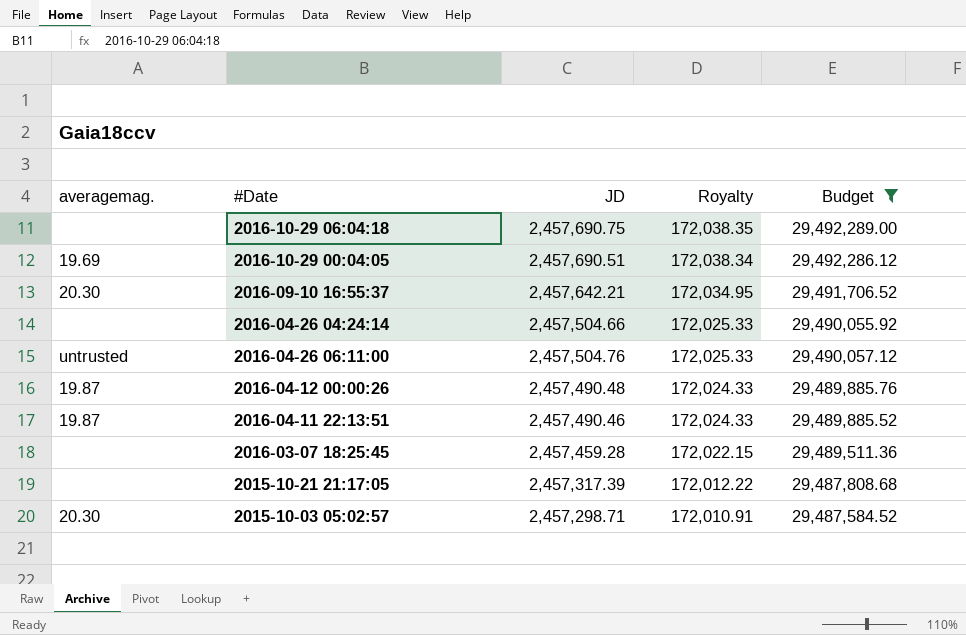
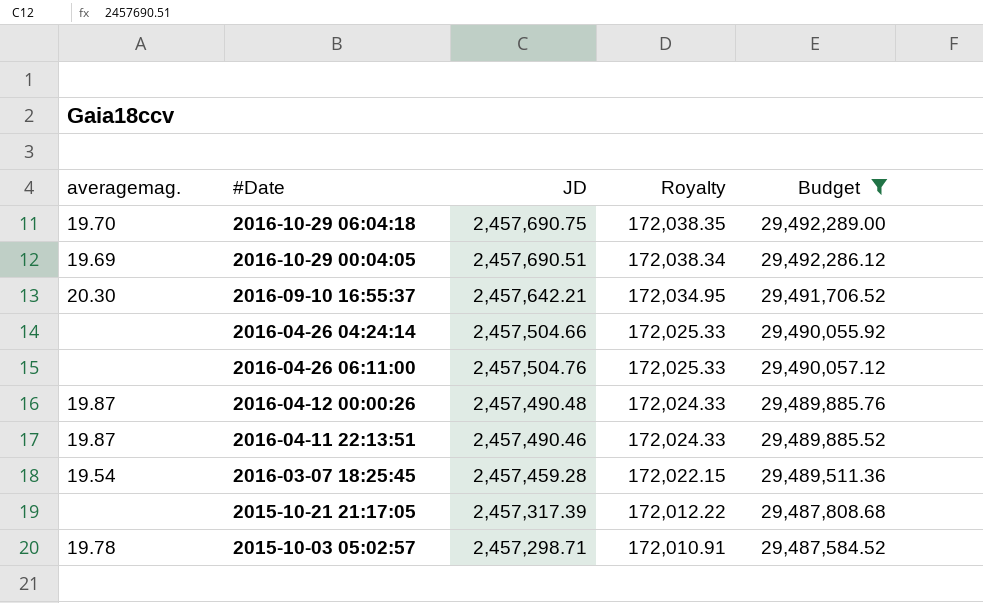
2016-10-29 06:04:18 | averagemag.: none -> 19.70
2016-04-26 06:11:00 | averagemag.: untrusted -> none
2016-03-07 18:25:45 | averagemag.: none -> 19.54
2015-10-03 05:02:57 | averagemag.: 20.30 -> 19.78

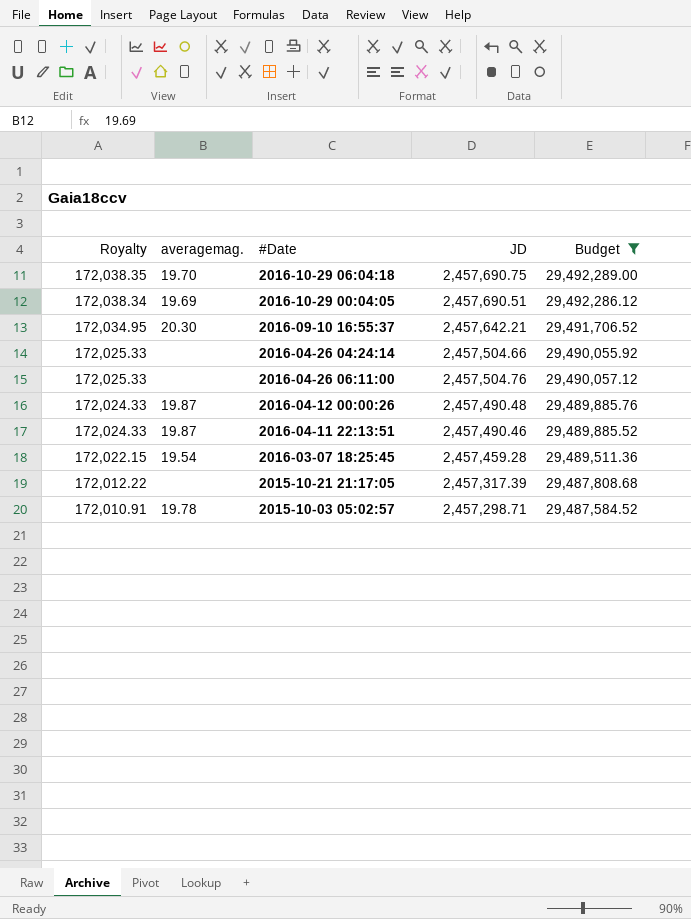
column Royalty | position: 4 -> 1

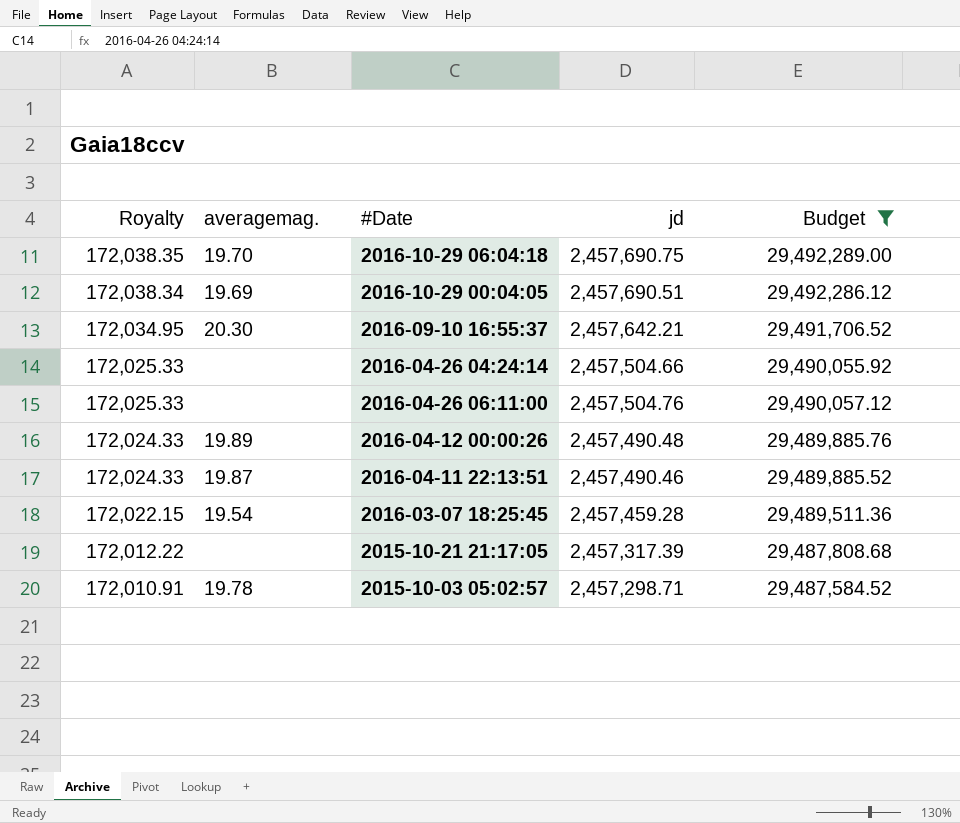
column name: JD -> jd
2016-04-12 00:00:26 | averagemag.: 19.87 -> 19.89

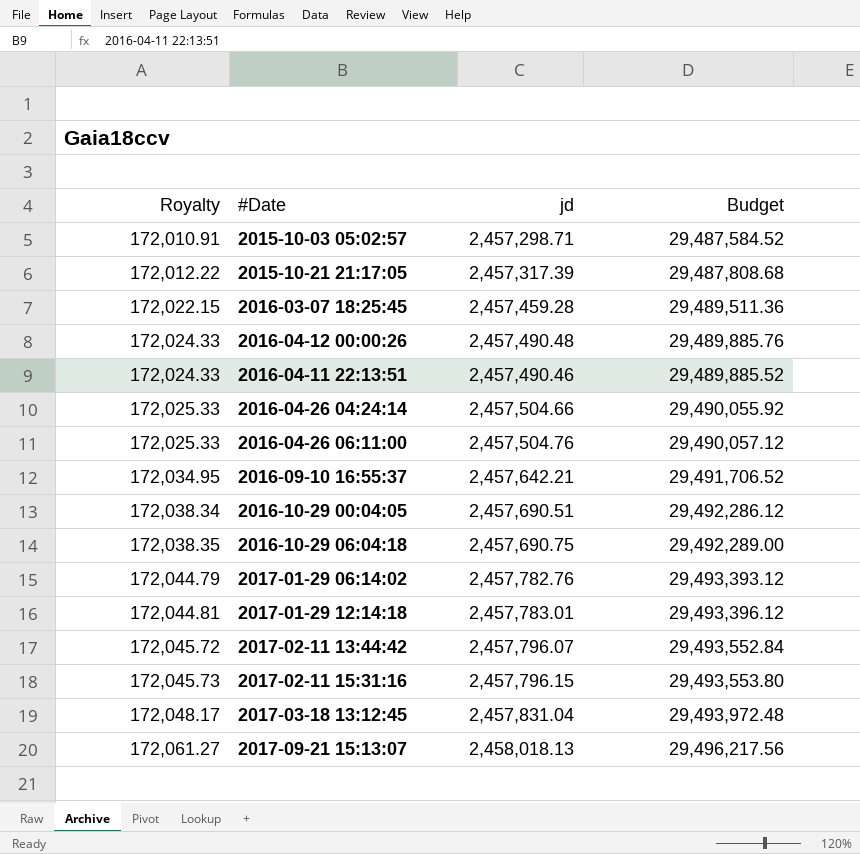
filter: Budget <= 29,492,289.00 -> none
row order: Royalty descending -> Royalty ascending
column averagemag. | position: 2 -> none

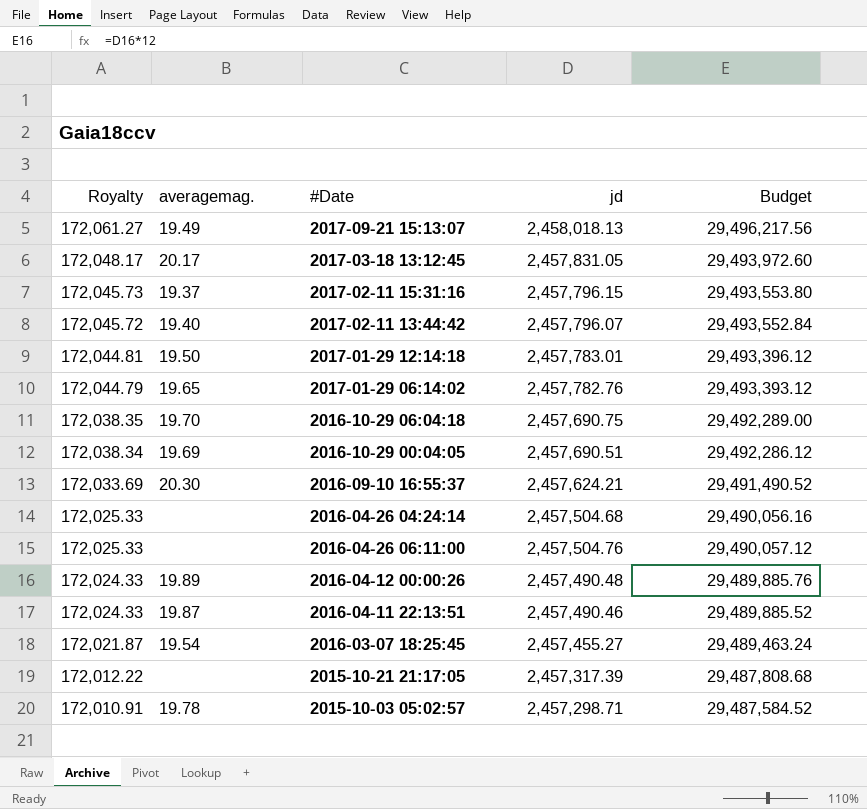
row order: Royalty ascending -> Royalty descending
column averagemag. | position: none -> 2
2017-03-18 13:12:45 | jd: 2,457,831.04 -> 2,457,831.05
2017-03-18 13:12:45 | Budget: 29,493,972.48 -> 29,493,972.60
2016-09-10 16:55:37 | Royalty: 172,034.95 -> 172,033.69
2016-09-10 16:55:37 | jd: 2,457,642.21 -> 2,457,624.21
2016-09-10 16:55:37 | Budget: 29,491,706.52 -> 29,491,490.52
2016-04-26 04:24:14 | jd: 2,457,504.66 -> 2,457,504.68
2016-04-26 04:24:14 | Budget: 29,490,055.92 -> 29,490,056.16
2016-03-07 18:25:45 | Royalty: 172,022.15 -> 172,021.87
2016-03-07 18:25:45 | jd: 2,457,459.28 -> 2,457,455.27
2016-03-07 18:25:45 | Budget: 29,489,511.36 -> 29,489,463.24

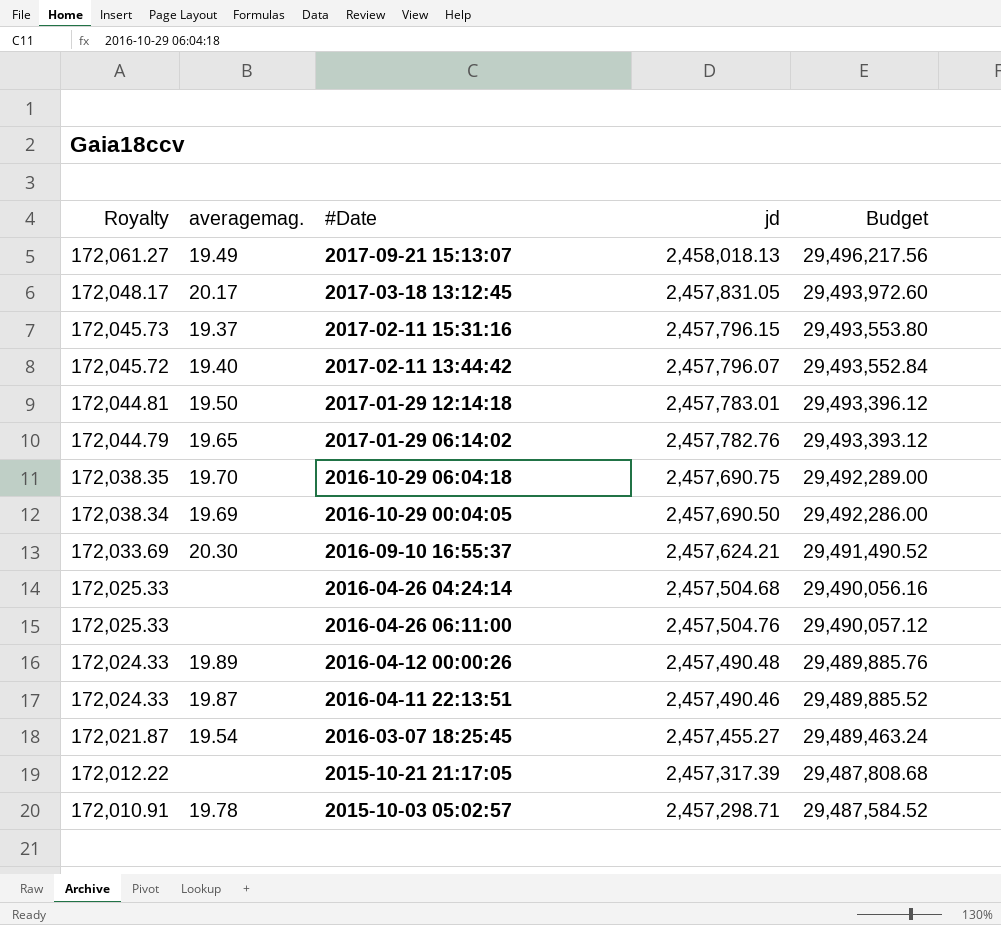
2016-10-29 00:04:05 | jd: 2,457,690.51 -> 2,457,690.50
2016-10-29 00:04:05 | Budget: 29,492,286.12 -> 29,492,286.00

